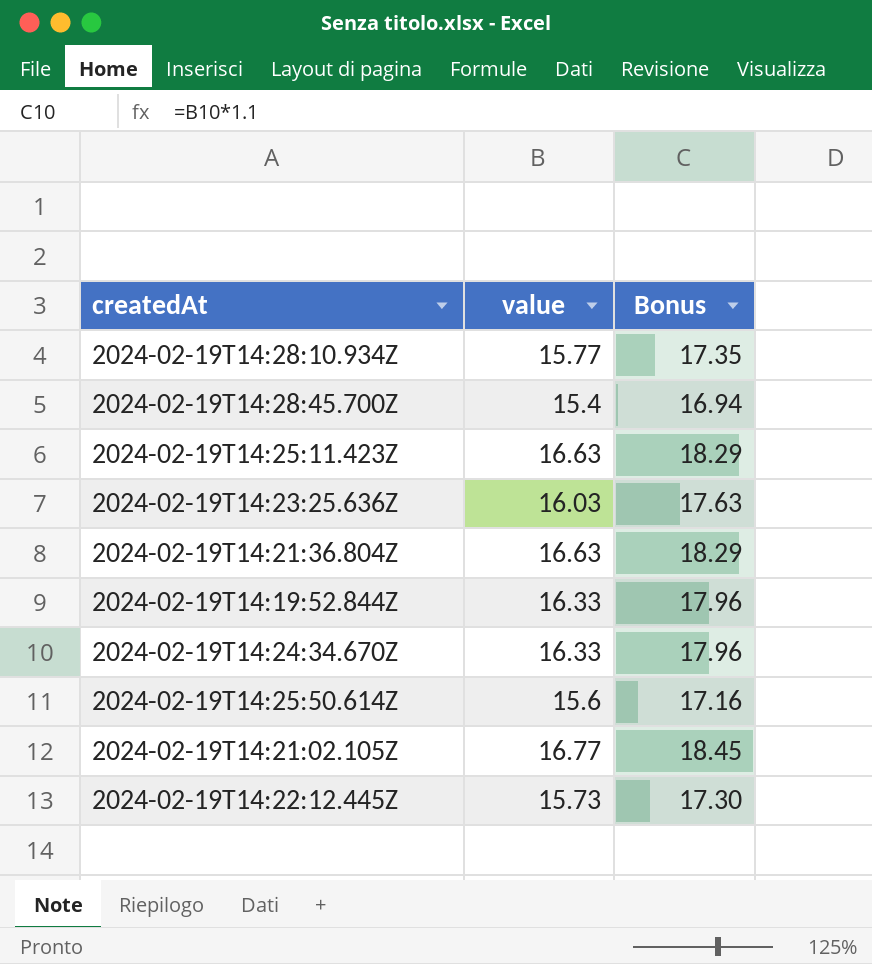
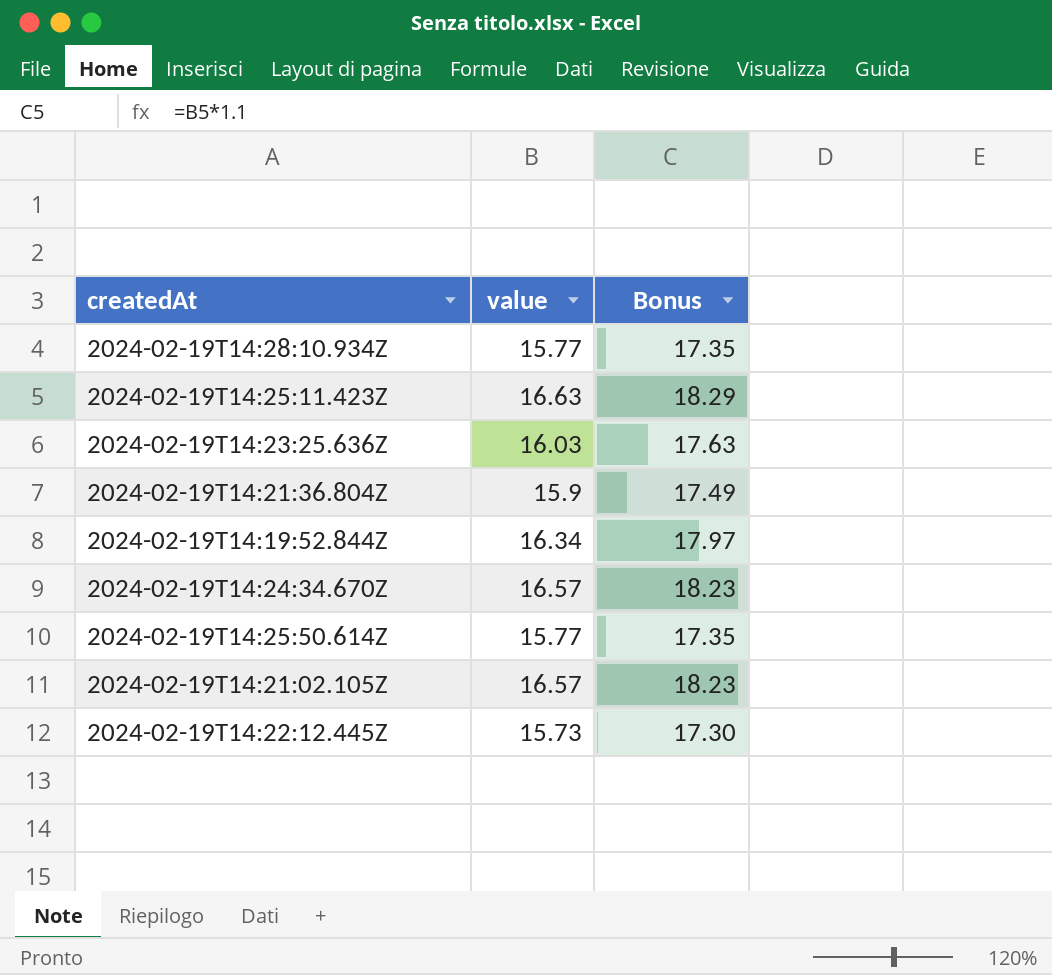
row 2024-02-19T14:28:45.700Z: 15.4 | 16.94 -> none
2024-02-19T14:21:36.804Z | value: 16.63 -> 15.9
2024-02-19T14:21:36.804Z | Bonus: 18.29 -> 17.49
2024-02-19T14:19:52.844Z | value: 16.33 -> 16.34
2024-02-19T14:19:52.844Z | Bonus: 17.96 -> 17.97
2024-02-19T14:24:34.670Z | value: 16.33 -> 16.57
2024-02-19T14:24:34.670Z | Bonus: 17.96 -> 18.23
2024-02-19T14:25:50.614Z | value: 15.6 -> 15.77
2024-02-19T14:25:50.614Z | Bonus: 17.16 -> 17.35
2024-02-19T14:21:02.105Z | value: 16.77 -> 16.57
2024-02-19T14:21:02.105Z | Bonus: 18.45 -> 18.23

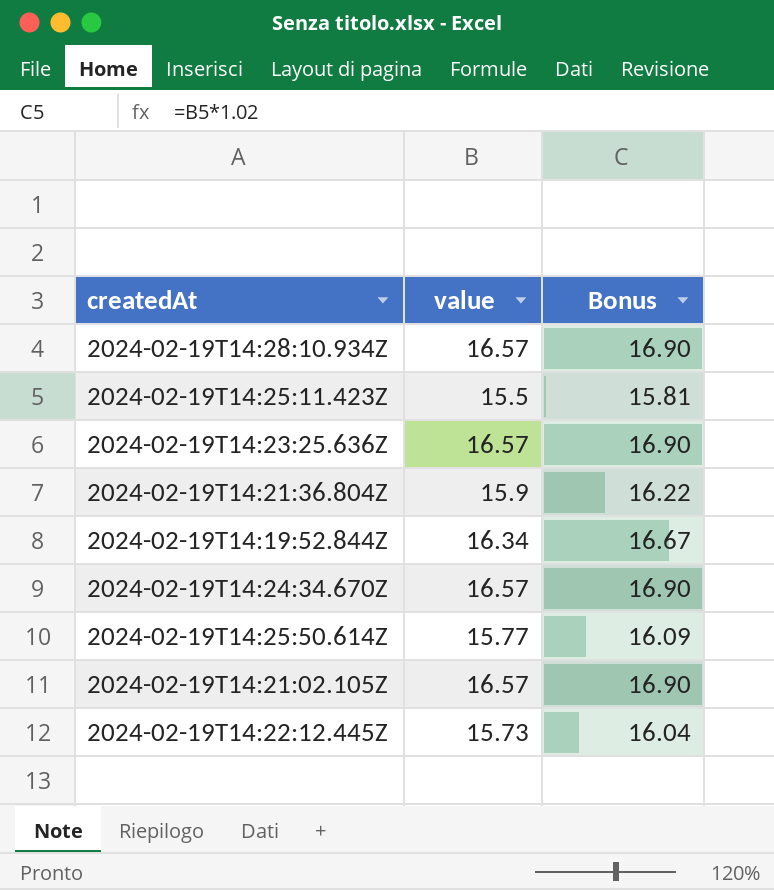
column Bonus | formula: [value] * 1.1 -> [value] * 1.02
2024-02-19T14:28:10.934Z | value: 15.77 -> 16.57
2024-02-19T14:25:11.423Z | value: 16.63 -> 15.5
2024-02-19T14:23:25.636Z | value: 16.03 -> 16.57

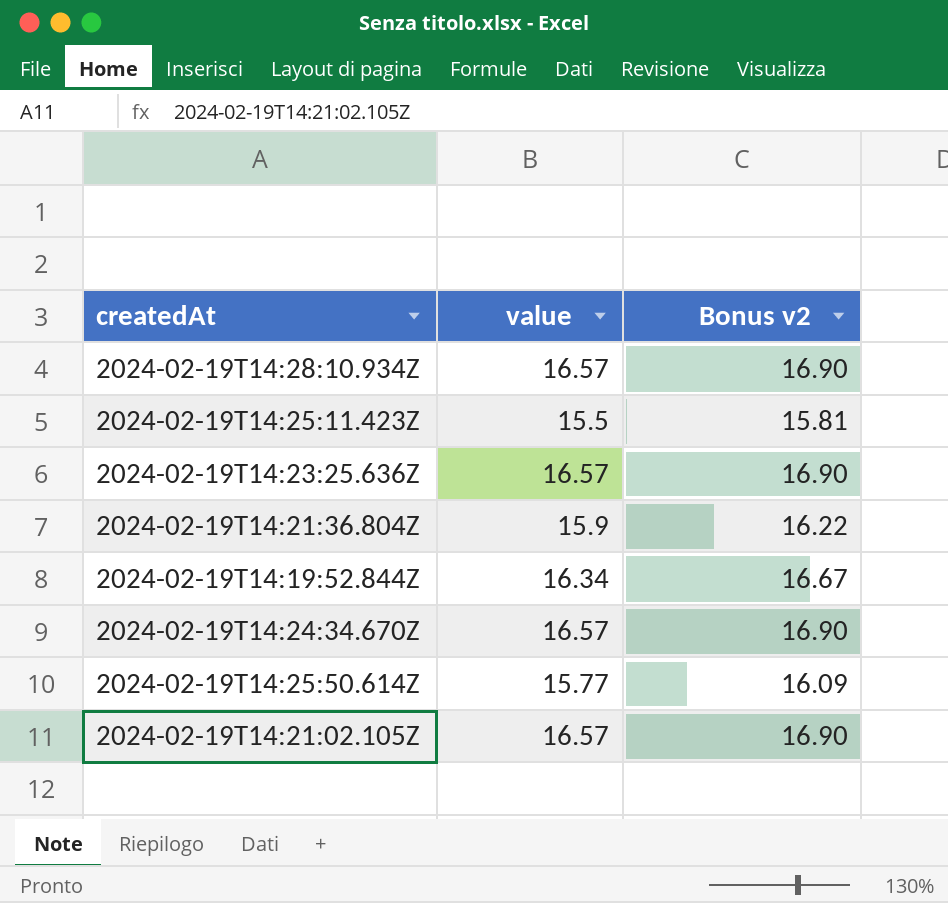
column name: Bonus -> Bonus v2
row 2024-02-19T14:22:12.445Z: 15.73 | 16.04 -> none

